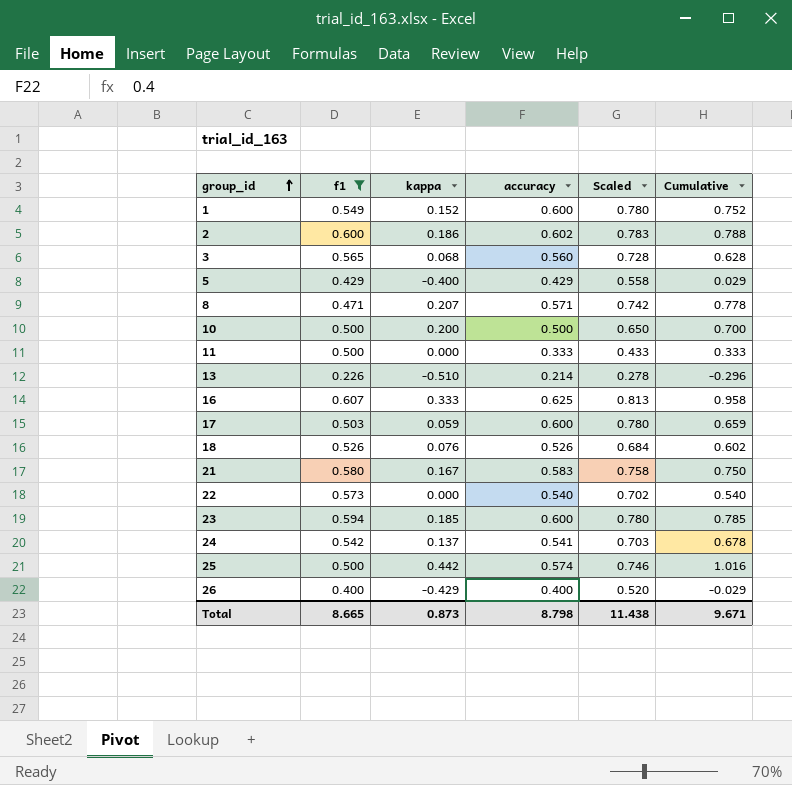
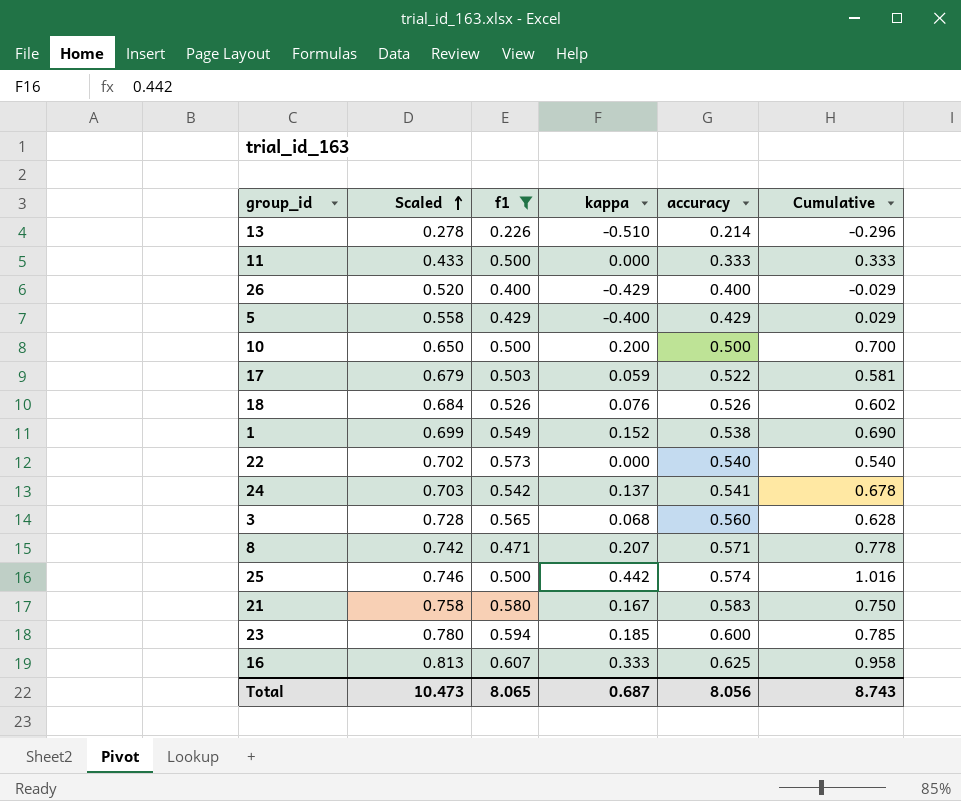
row order: group_id ascending -> Scaled ascending
column Scaled | position: 5 -> 2
row 2: 0.600 | 0.186 | 0.602 | 0.783 | 0.788 -> none
17 | Scaled: 0.780 -> 0.679
17 | accuracy: 0.600 -> 0.522
17 | Cumulative: 0.659 -> 0.581
1 | Scaled: 0.780 -> 0.699
1 | accuracy: 0.600 -> 0.538
1 | Cumulative: 0.752 -> 0.690
Total | Scaled: 11.438 -> 10.473
Total | f1: 8.665 -> 8.065
Total | kappa: 0.873 -> 0.687
Total | accuracy: 8.798 -> 8.056
Total | Cumulative: 9.671 -> 8.743

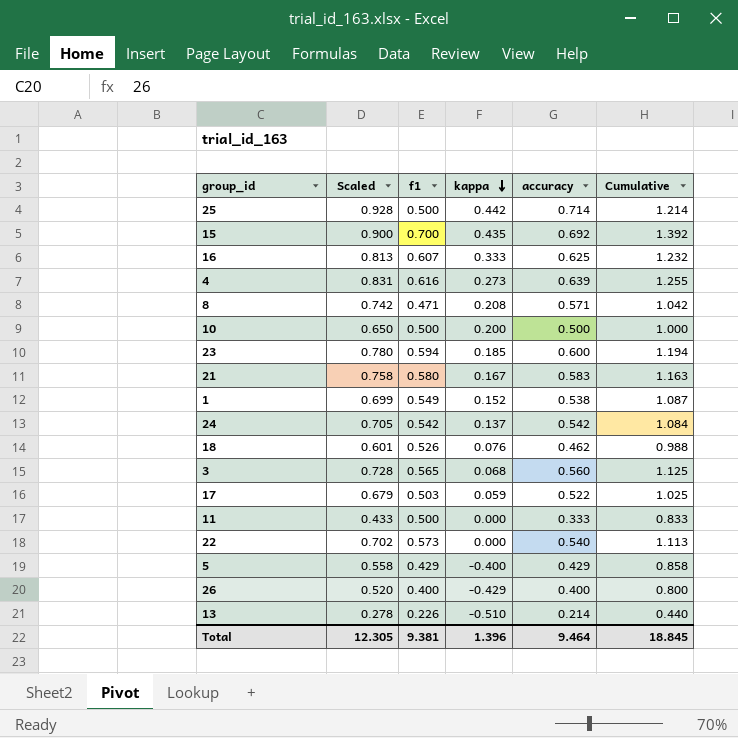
filter: f1 <= 0.607 -> none
row order: Scaled ascending -> kappa descending
column Cumulative | formula: [kappa] + [accuracy] -> [f1] + [accuracy]
25 | Scaled: 0.746 -> 0.928
25 | accuracy: 0.574 -> 0.714
8 | kappa: 0.207 -> 0.208
24 | Scaled: 0.703 -> 0.705
24 | accuracy: 0.541 -> 0.542
18 | Scaled: 0.684 -> 0.601
18 | accuracy: 0.526 -> 0.462
Total | Scaled: 10.473 -> 12.305
Total | f1: 8.065 -> 9.381
Total | kappa: 0.687 -> 1.396
Total | accuracy: 8.056 -> 9.464
Total | Cumulative: 8.743 -> 18.845

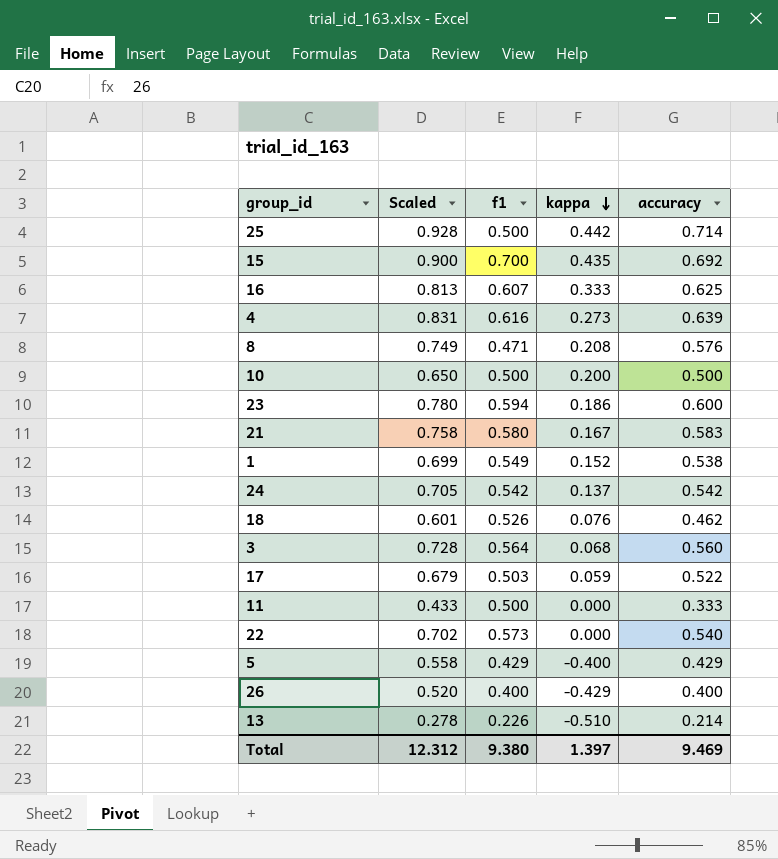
column Cumulative | formula: [f1] + [accuracy] -> none
8 | Scaled: 0.742 -> 0.749
8 | accuracy: 0.571 -> 0.576
23 | kappa: 0.185 -> 0.186
3 | f1: 0.565 -> 0.564
Total | Scaled: 12.305 -> 12.312
Total | f1: 9.381 -> 9.380
Total | kappa: 1.396 -> 1.397
Total | accuracy: 9.464 -> 9.469

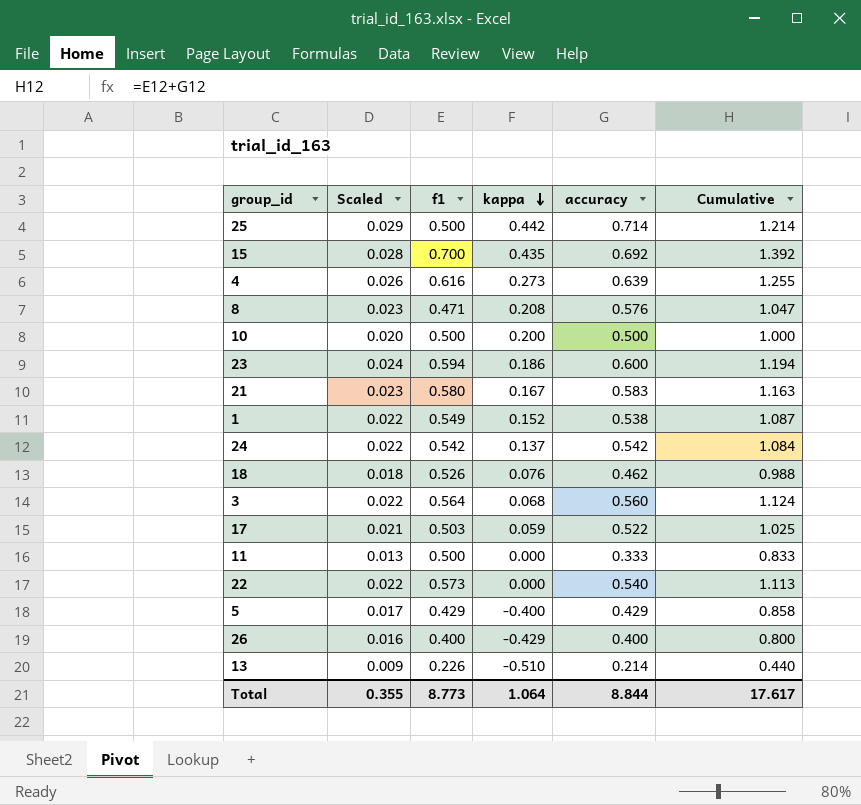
column Scaled | formula: [accuracy] * 1.3 -> [accuracy] * 0.04
column Cumulative | formula: none -> [f1] + [accuracy]
row 16: 0.813 | 0.607 | 0.333 | 0.625 -> none
Total | Scaled: 12.312 -> 0.355
Total | f1: 9.380 -> 8.773
Total | kappa: 1.397 -> 1.064
Total | accuracy: 9.469 -> 8.844

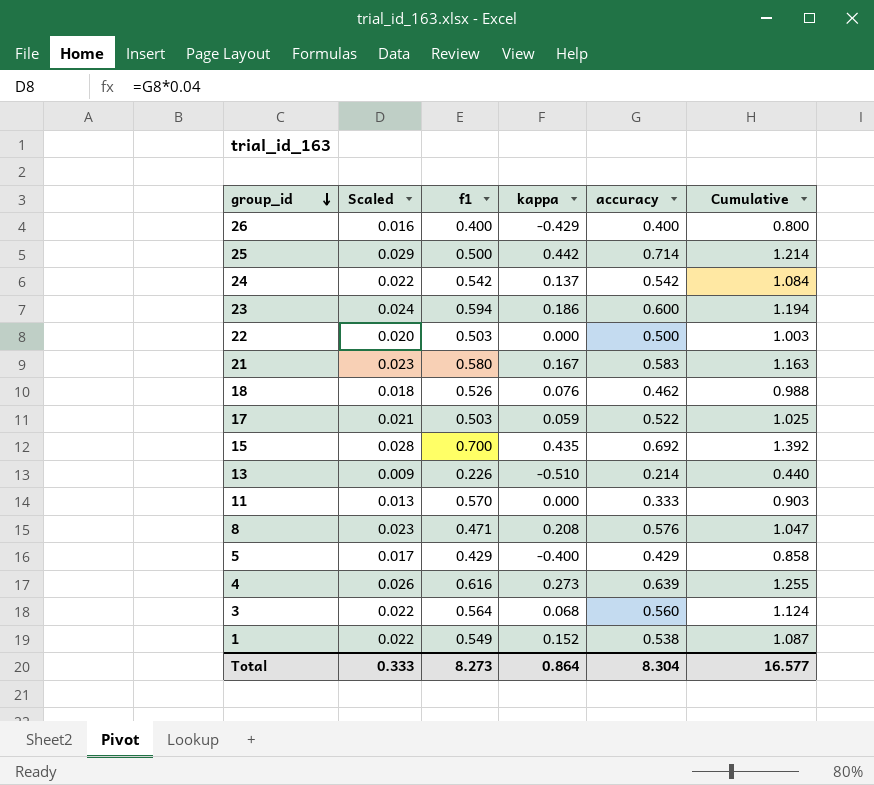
row order: kappa descending -> group_id descending
row 10: 0.020 | 0.500 | 0.200 | 0.500 | 1.000 -> none
22 | Scaled: 0.022 -> 0.020
22 | f1: 0.573 -> 0.503
22 | accuracy: 0.540 -> 0.500
22 | Cumulative: 1.113 -> 1.003
11 | f1: 0.500 -> 0.570
11 | Cumulative: 0.833 -> 0.903
Total | Scaled: 0.355 -> 0.333
Total | f1: 8.773 -> 8.273
Total | kappa: 1.064 -> 0.864
Total | accuracy: 8.844 -> 8.304
Total | Cumulative: 17.617 -> 16.577

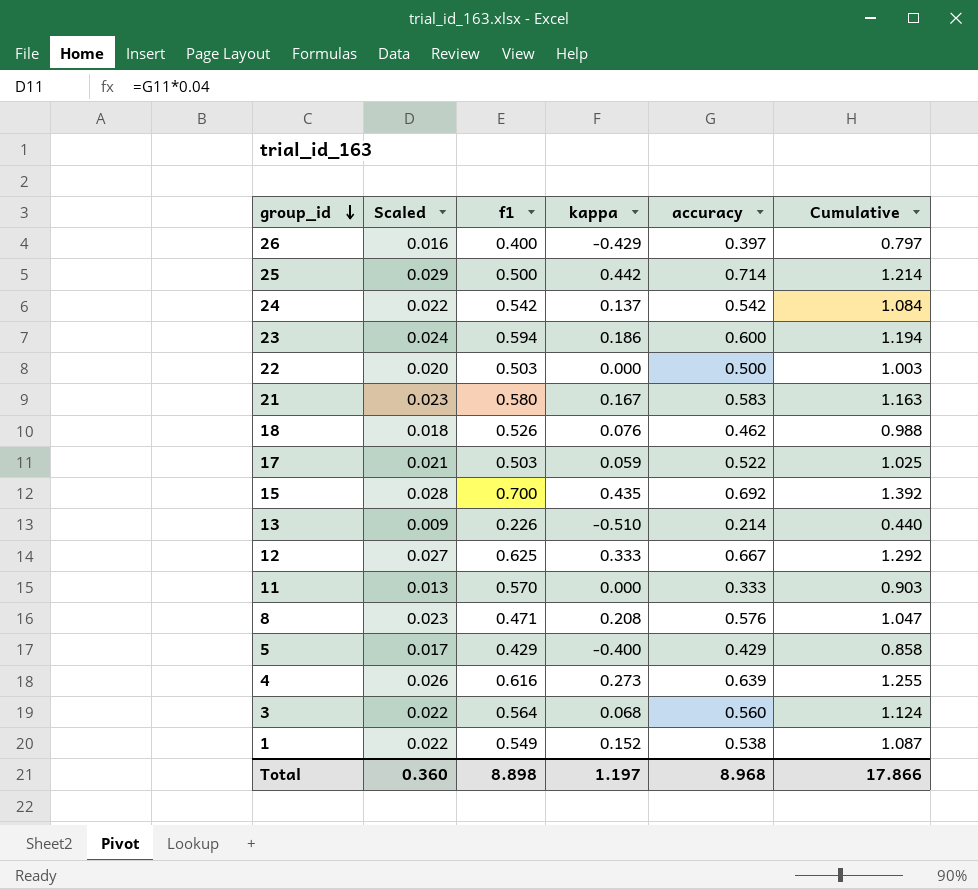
26 | accuracy: 0.400 -> 0.397
26 | Cumulative: 0.800 -> 0.797
row 12: none -> 0.027 | 0.625 | 0.333 | 0.667 | 1.292
Total | Scaled: 0.333 -> 0.360
Total | f1: 8.273 -> 8.898
Total | kappa: 0.864 -> 1.197
Total | accuracy: 8.304 -> 8.968
Total | Cumulative: 16.577 -> 17.866

